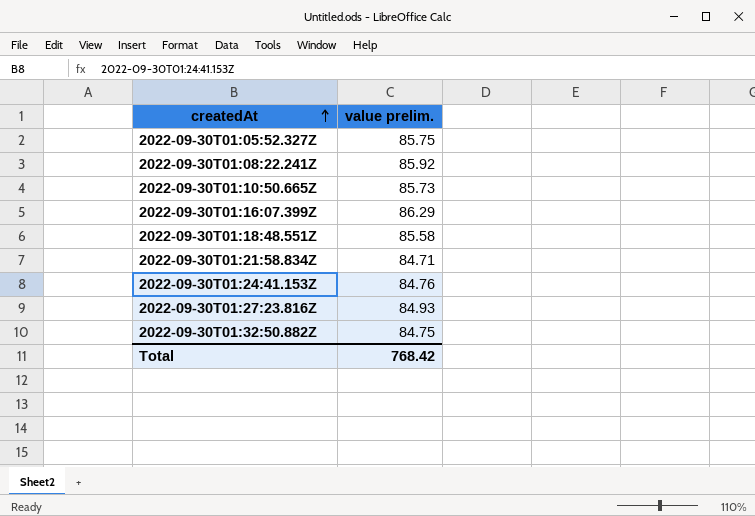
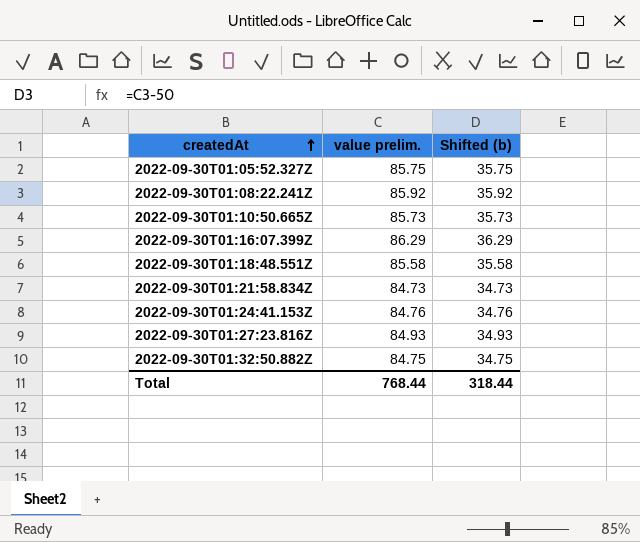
column Shifted (b) | formula: none -> [value prelim.] - 50
2022-09-30T01:21:58.834Z | value prelim.: 84.71 -> 84.73
Total | value prelim.: 768.42 -> 768.44

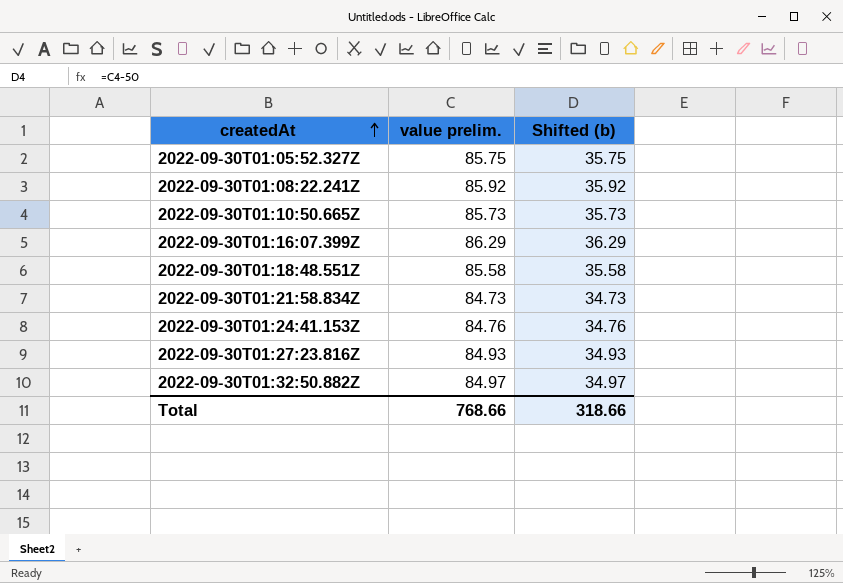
2022-09-30T01:32:50.882Z | value prelim.: 84.75 -> 84.97
2022-09-30T01:32:50.882Z | Shifted (b): 34.75 -> 34.97
Total | value prelim.: 768.44 -> 768.66
Total | Shifted (b): 318.44 -> 318.66

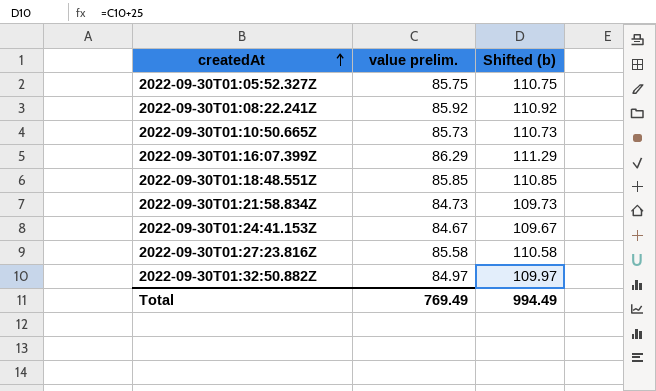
column Shifted (b) | formula: [value prelim.] - 50 -> [value prelim.] + 25
2022-09-30T01:18:48.551Z | value prelim.: 85.58 -> 85.85
2022-09-30T01:24:41.153Z | value prelim.: 84.76 -> 84.67
2022-09-30T01:27:23.816Z | value prelim.: 84.93 -> 85.58
Total | value prelim.: 768.66 -> 769.49
Total | Shifted (b): 318.66 -> 994.49

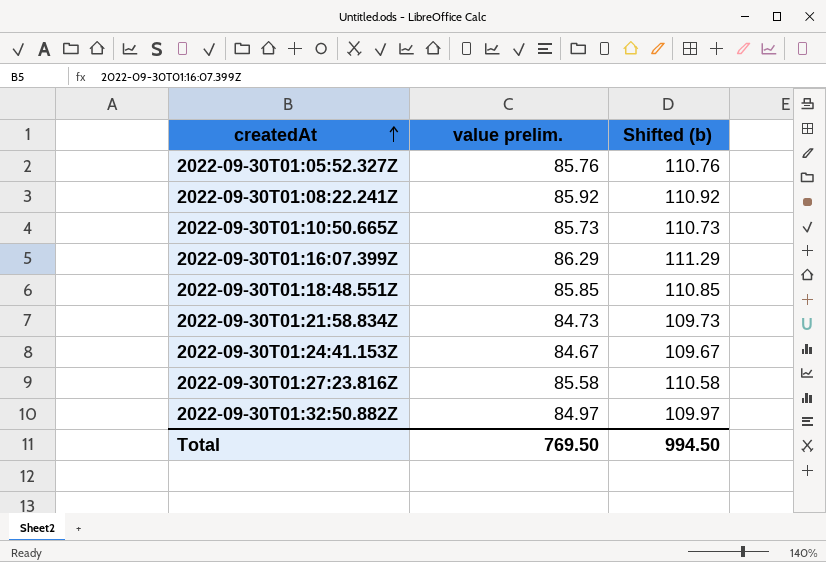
2022-09-30T01:05:52.327Z | value prelim.: 85.75 -> 85.76
2022-09-30T01:05:52.327Z | Shifted (b): 110.75 -> 110.76
Total | value prelim.: 769.49 -> 769.50
Total | Shifted (b): 994.49 -> 994.50

